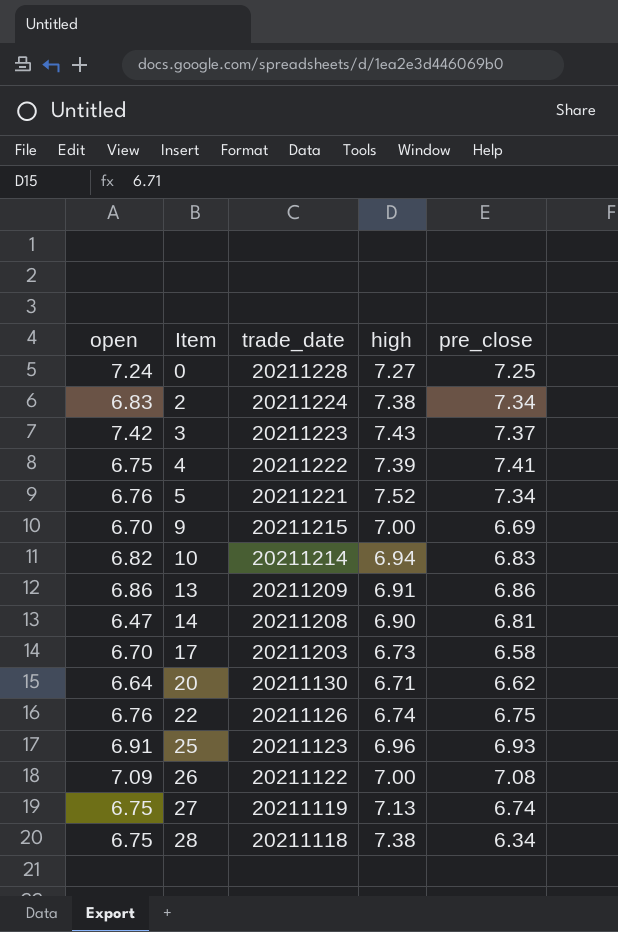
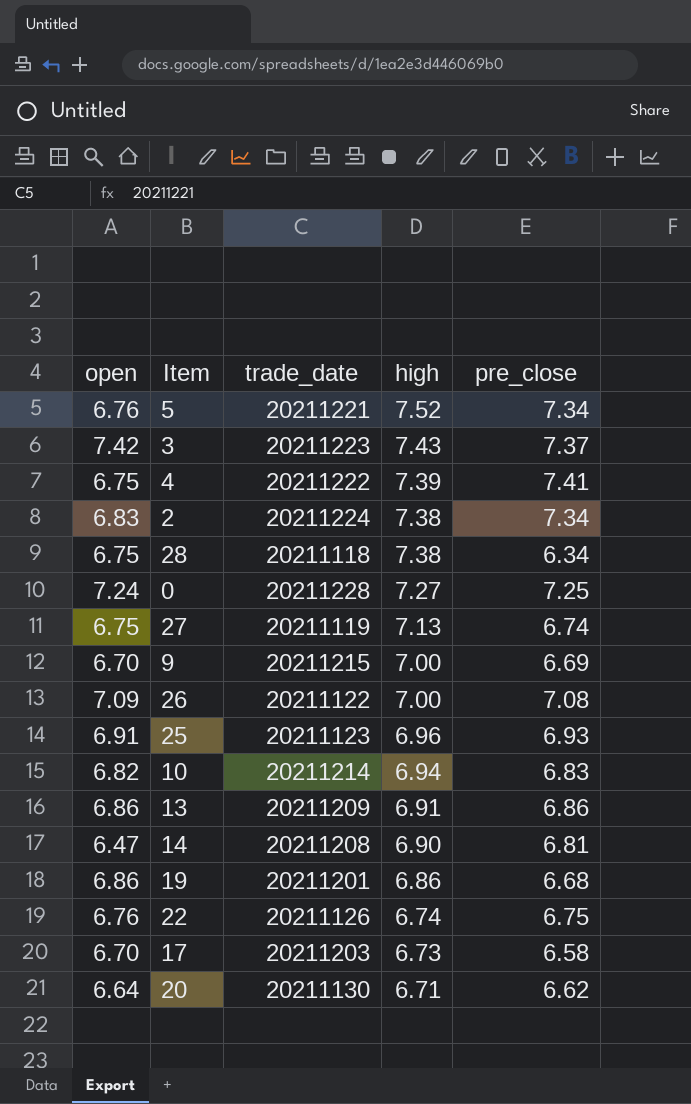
row order: Item ascending -> high descending
row 19: none -> 6.86 | 20211201 | 6.86 | 6.68

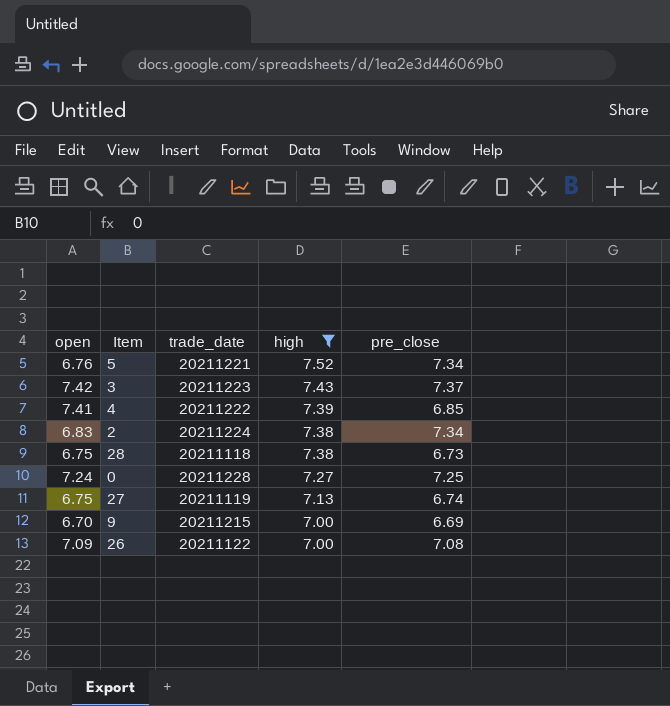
filter: none -> high >= 7.00
4 | open: 6.75 -> 7.41
4 | pre_close: 7.41 -> 6.85
28 | pre_close: 6.34 -> 6.73

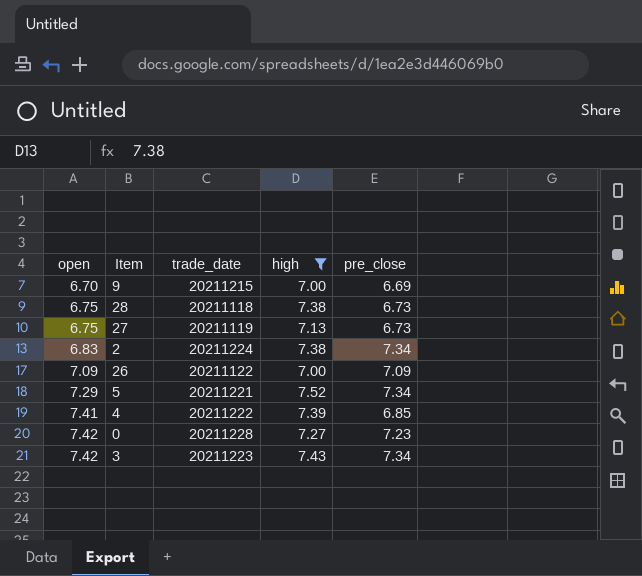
row order: high descending -> open ascending
27 | pre_close: 6.74 -> 6.73
26 | pre_close: 7.08 -> 7.09
5 | open: 6.76 -> 7.29
0 | open: 7.24 -> 7.42
0 | pre_close: 7.25 -> 7.23
3 | pre_close: 7.37 -> 7.34

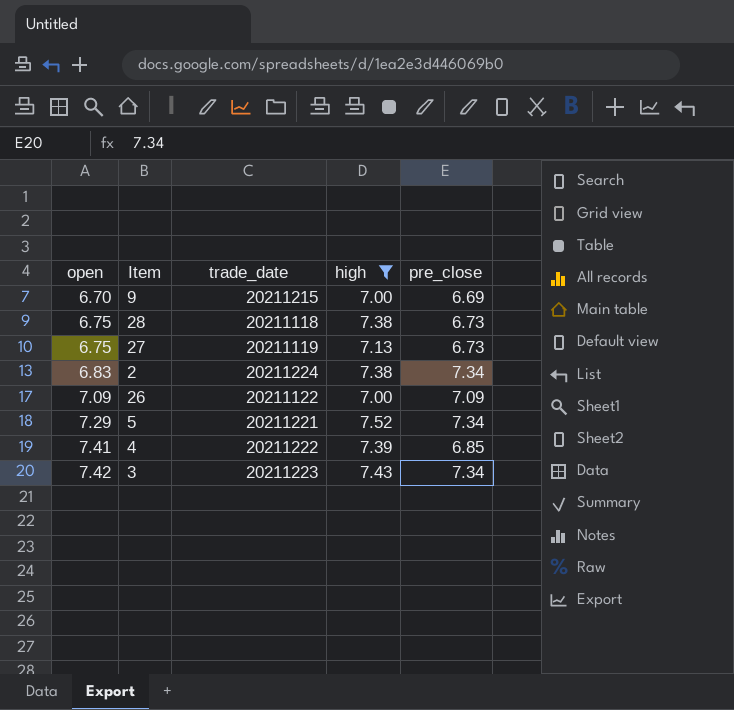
row 0: 7.42 | 20211228 | 7.27 | 7.23 -> none

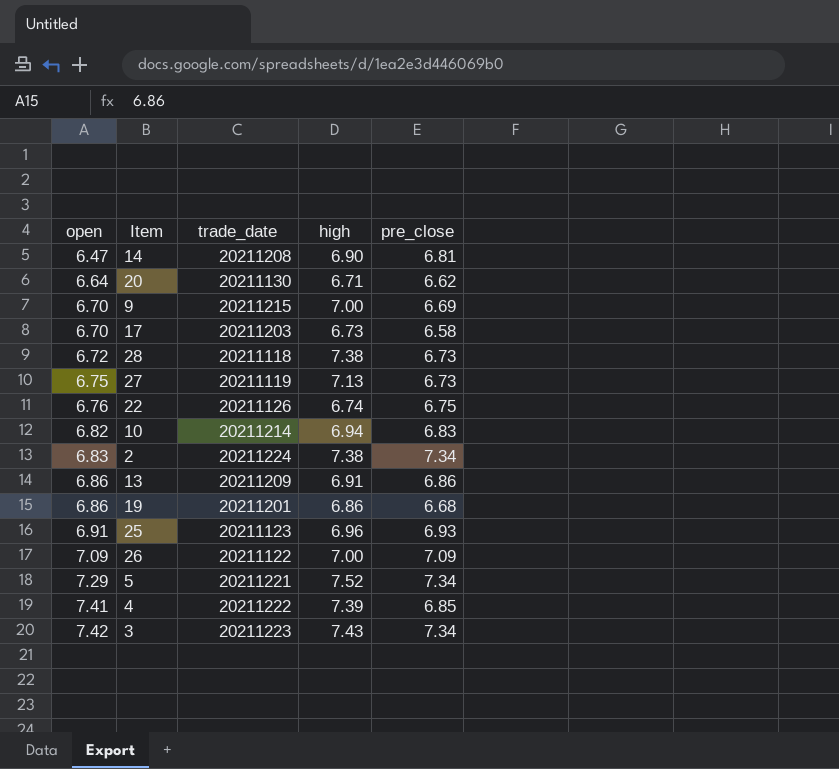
filter: high >= 7.00 -> none
28 | open: 6.75 -> 6.72

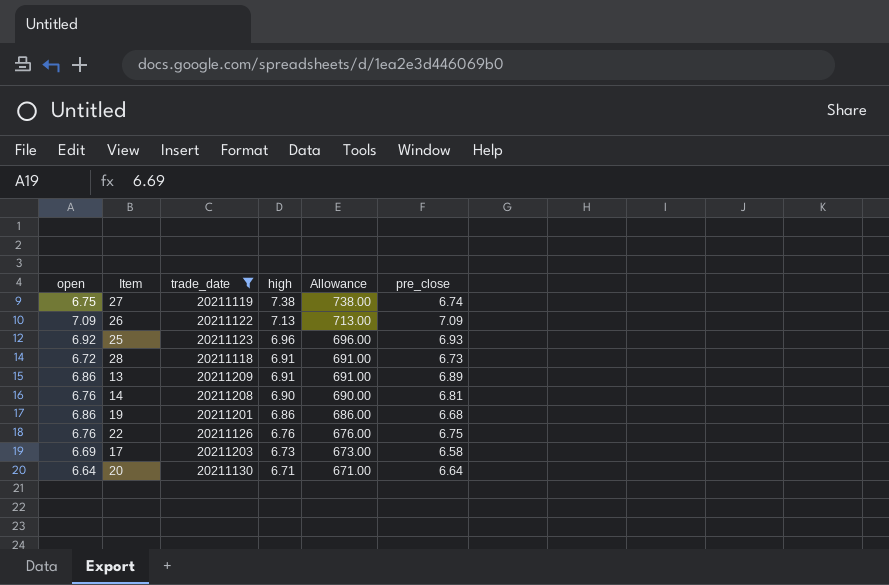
filter: none -> trade_date <= 20211209
row order: open ascending -> high descending
column Allowance | formula: none -> [high] * 100
27 | high: 7.13 -> 7.38
27 | pre_close: 6.73 -> 6.74
26 | high: 7.00 -> 7.13
25 | open: 6.91 -> 6.92
28 | high: 7.38 -> 6.91
13 | pre_close: 6.86 -> 6.89
14 | open: 6.47 -> 6.76
22 | high: 6.74 -> 6.76
17 | open: 6.70 -> 6.69
20 | pre_close: 6.62 -> 6.64

